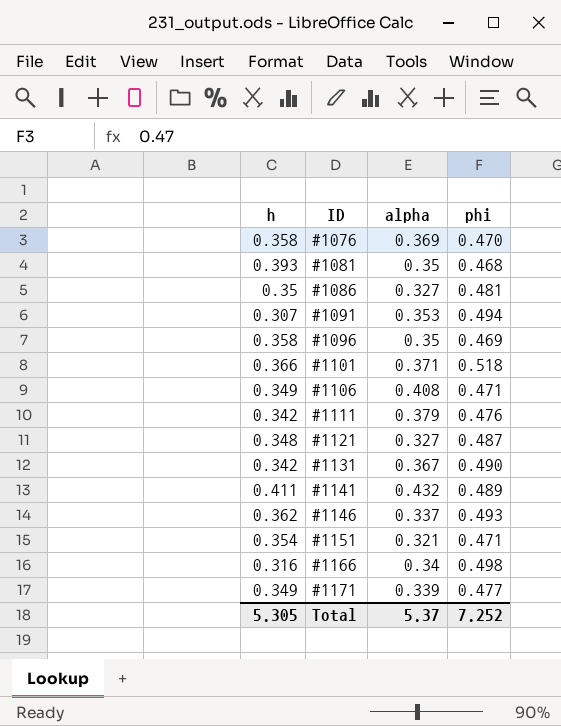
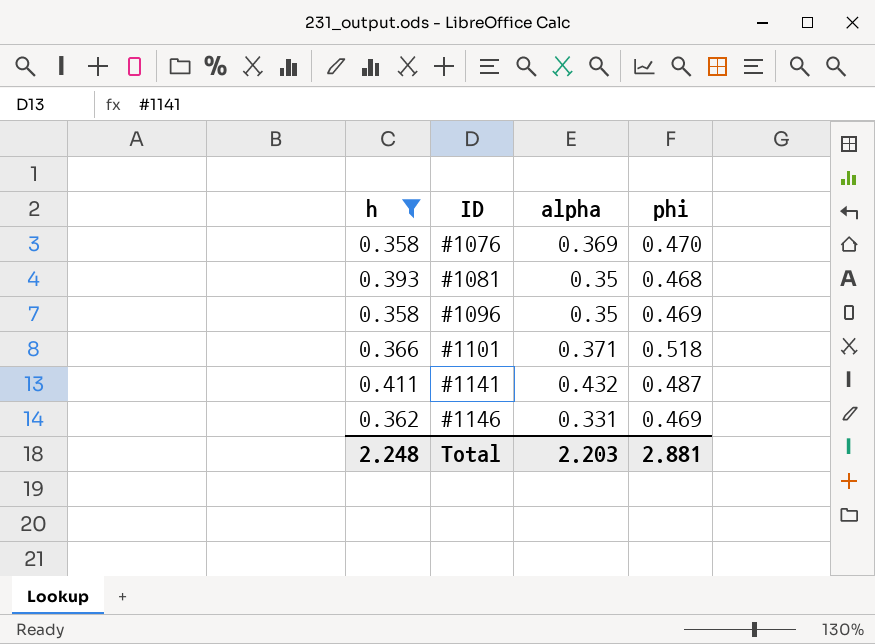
filter: none -> h >= 0.358
#1141 | phi: 0.489 -> 0.487
#1146 | alpha: 0.337 -> 0.331
#1146 | phi: 0.493 -> 0.469
Total | h: 5.305 -> 2.248
Total | alpha: 5.37 -> 2.203
Total | phi: 7.252 -> 2.881

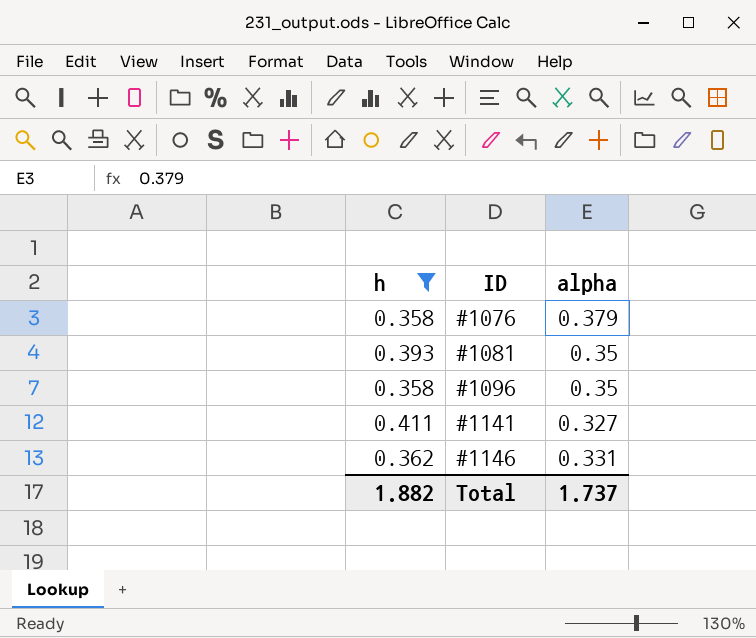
column phi | position: 4 -> none
row #1101: 0.366 | 0.371 | 0.518 -> none
#1076 | alpha: 0.369 -> 0.379
#1141 | alpha: 0.432 -> 0.327
Total | h: 2.248 -> 1.882
Total | alpha: 2.203 -> 1.737

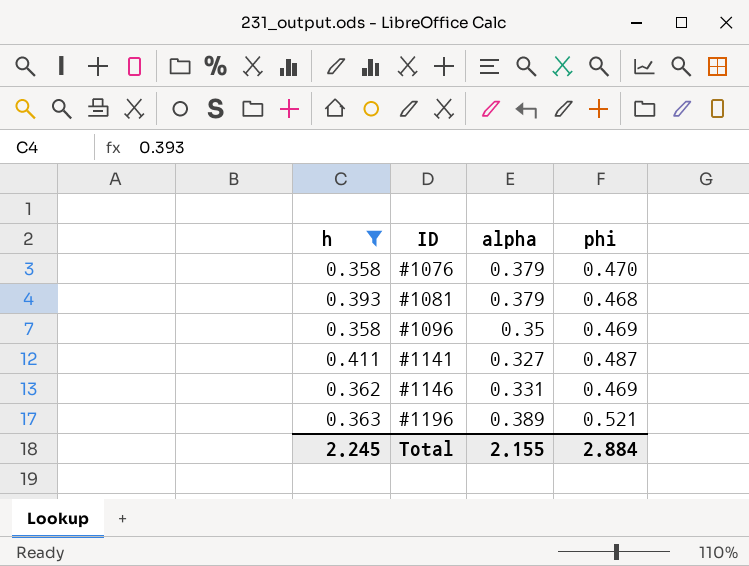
column phi | position: none -> 4
#1081 | alpha: 0.35 -> 0.379
row #1196: none -> 0.363 | 0.389 | 0.521
Total | h: 1.882 -> 2.245
Total | alpha: 1.737 -> 2.155

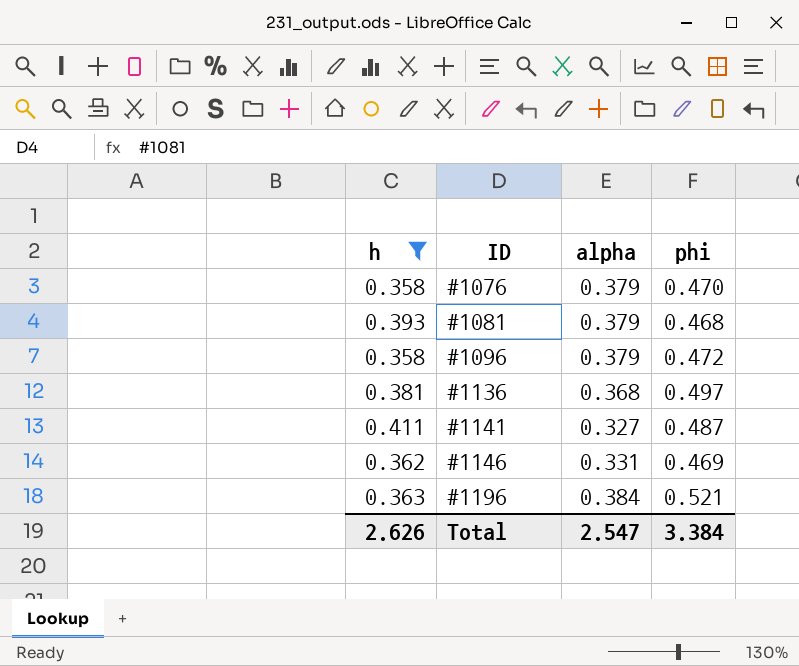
#1096 | alpha: 0.35 -> 0.379
#1096 | phi: 0.469 -> 0.472
row #1136: none -> 0.381 | 0.368 | 0.497
#1196 | alpha: 0.389 -> 0.384
Total | h: 2.245 -> 2.626
Total | alpha: 2.155 -> 2.547
Total | phi: 2.884 -> 3.384

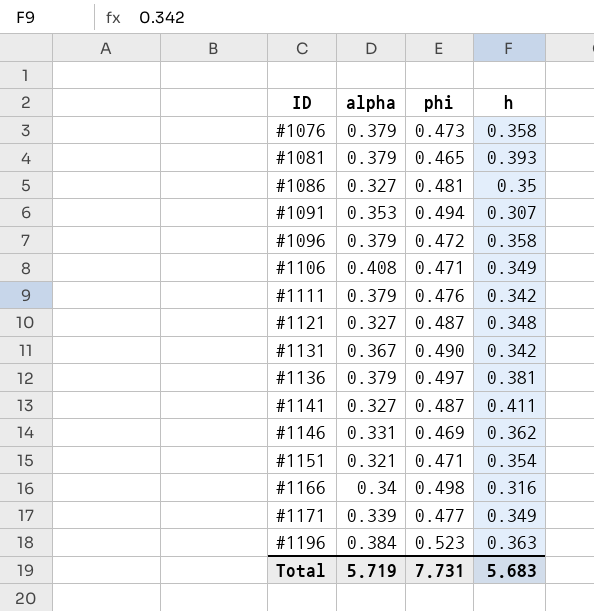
filter: h >= 0.358 -> none
column h | position: 1 -> 4
#1076 | phi: 0.470 -> 0.473
#1081 | phi: 0.468 -> 0.465
#1136 | alpha: 0.368 -> 0.379
#1196 | phi: 0.521 -> 0.523
Total | alpha: 2.547 -> 5.719
Total | phi: 3.384 -> 7.731
Total | h: 2.626 -> 5.683

